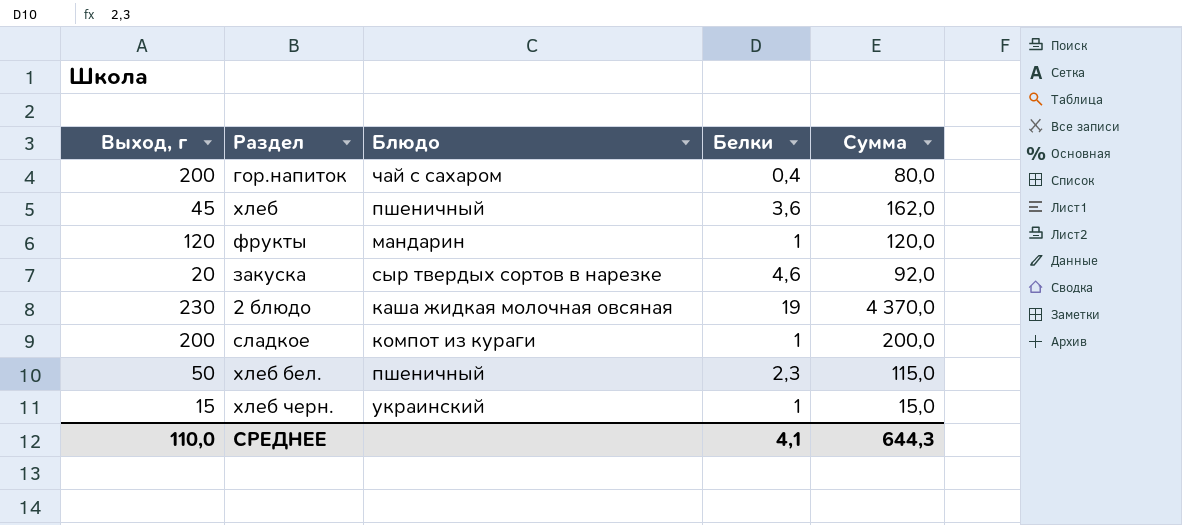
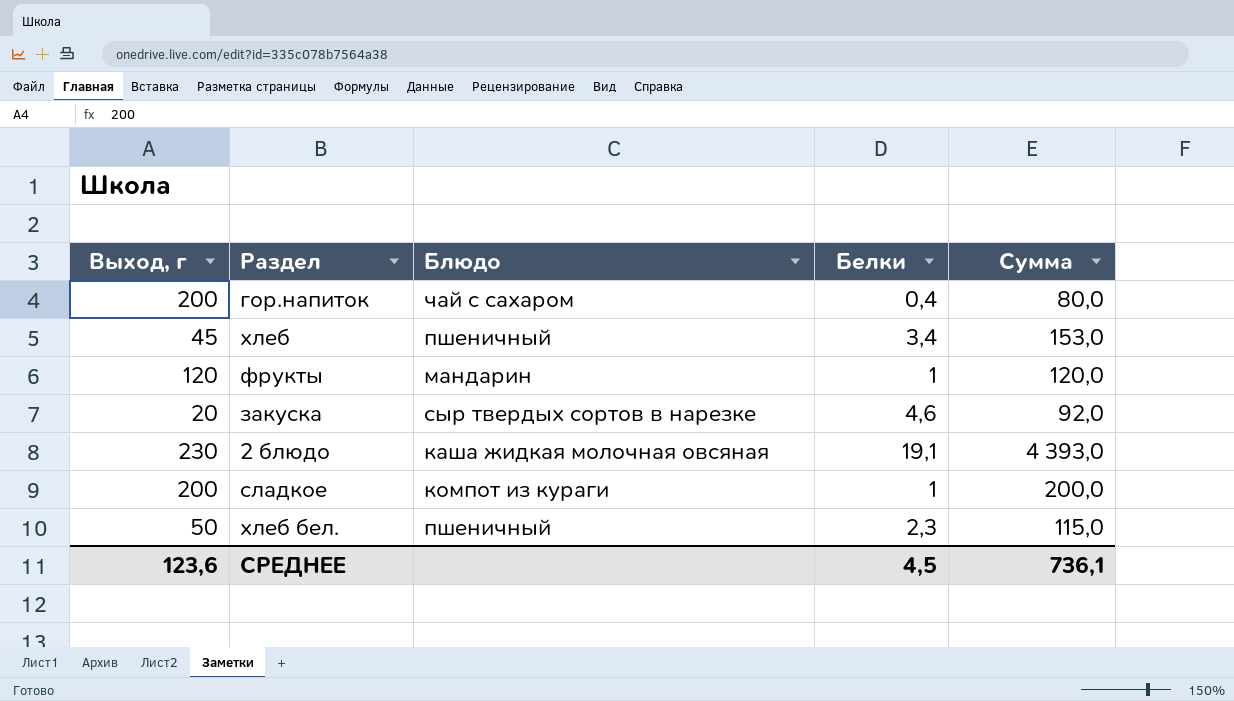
row хлеб черн.: 15 | украинский | 1 | 15,0 -> none
хлеб | Белки: 3,6 -> 3,4
хлеб | Сумма: 162,0 -> 153,0
2 блюдо | Белки: 19 -> 19,1
2 блюдо | Сумма: 4 370,0 -> 4 393,0
СРЕДНЕЕ | Выход, г: 110,0 -> 123,6
СРЕДНЕЕ | Белки: 4,1 -> 4,5
СРЕДНЕЕ | Сумма: 644,3 -> 736,1

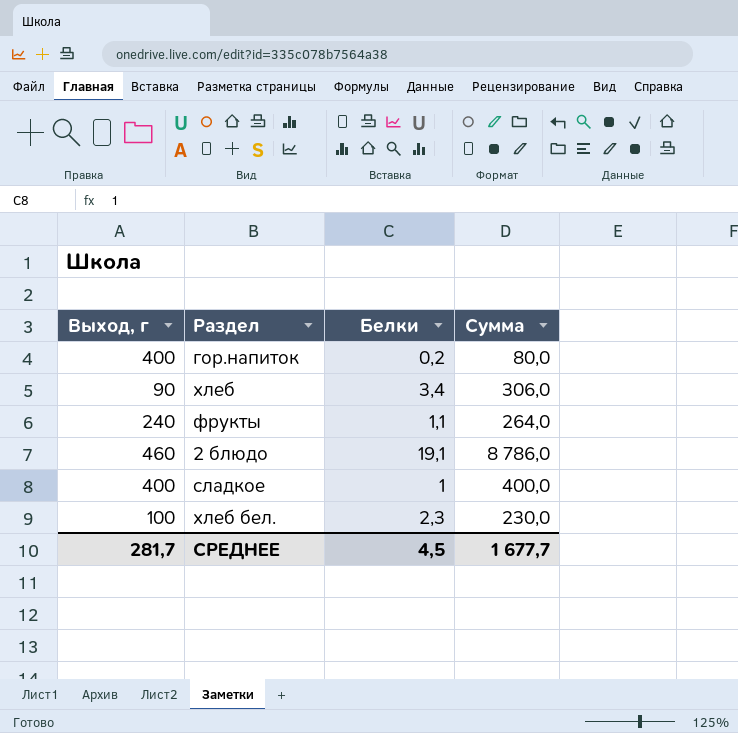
column Блюдо | position: 3 -> none
row закуска: 20 | сыр твердых сортов в нарезке | 4,6 | 92,0 -> none
гор.напиток | Выход, г: 200 -> 400
гор.напиток | Белки: 0,4 -> 0,2
хлеб | Выход, г: 45 -> 90
хлеб | Сумма: 153,0 -> 306,0
фрукты | Выход, г: 120 -> 240
фрукты | Белки: 1 -> 1,1
фрукты | Сумма: 120,0 -> 264,0
2 блюдо | Выход, г: 230 -> 460
2 блюдо | Сумма: 4 393,0 -> 8 786,0
сладкое | Выход, г: 200 -> 400
сладкое | Сумма: 200,0 -> 400,0
хлеб бел. | Выход, г: 50 -> 100
хлеб бел. | Сумма: 115,0 -> 230,0
СРЕДНЕЕ | Выход, г: 123,6 -> 281,7
СРЕДНЕЕ | Сумма: 736,1 -> 1 677,7

